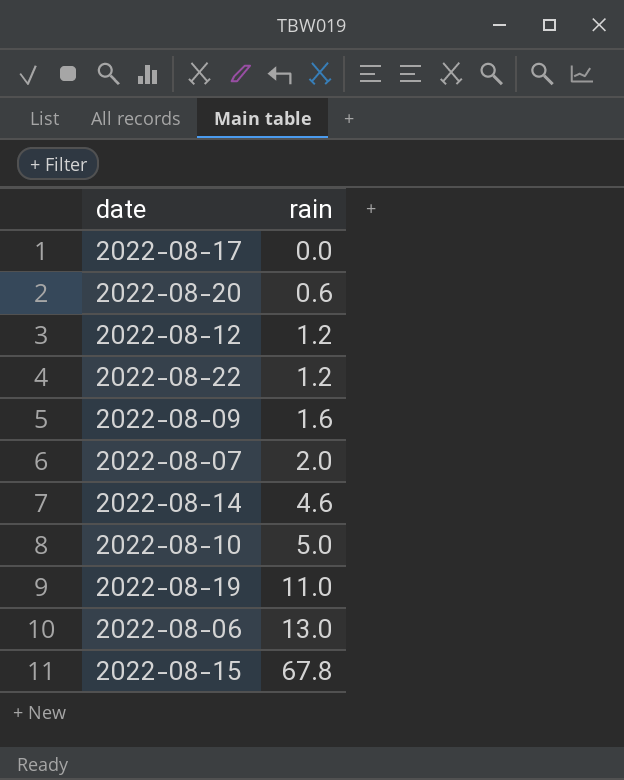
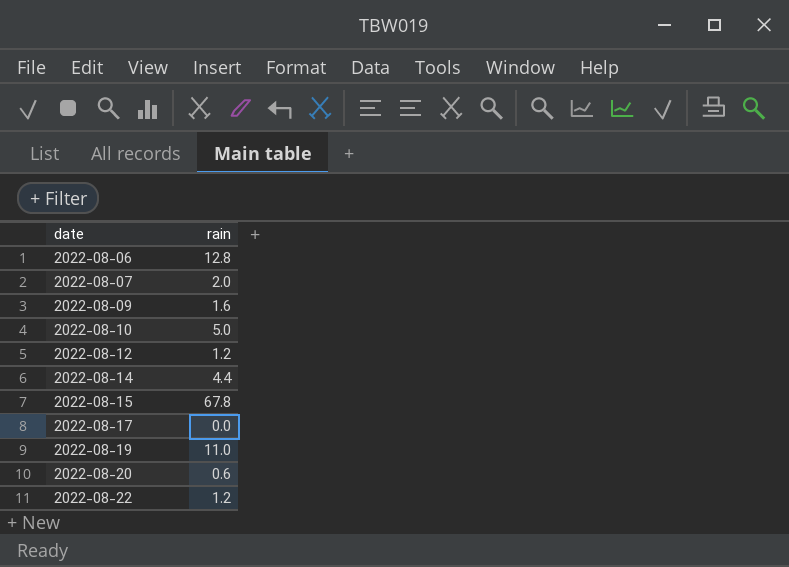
row order: rain ascending -> date ascending
2022-08-06 | rain: 13.0 -> 12.8
2022-08-14 | rain: 4.6 -> 4.4

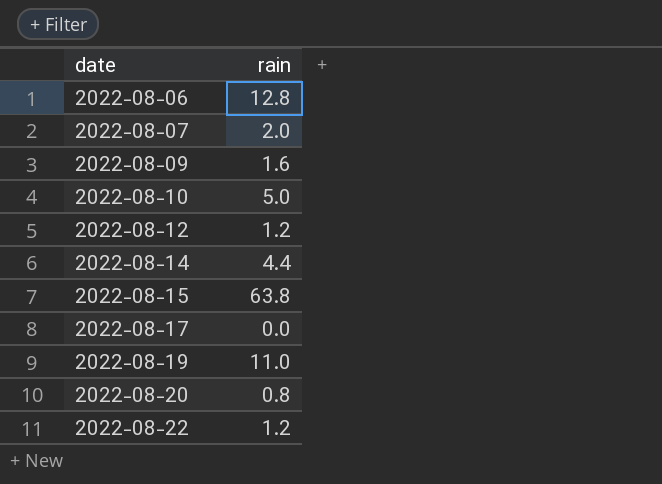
2022-08-15 | rain: 67.8 -> 63.8
2022-08-20 | rain: 0.6 -> 0.8

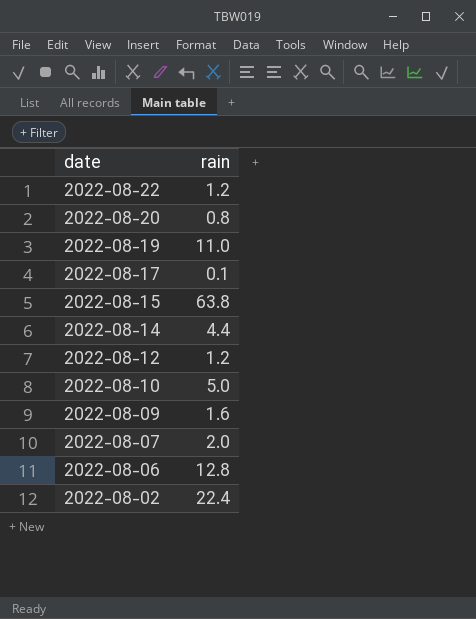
row order: date ascending -> date descending
2022-08-17 | rain: 0.0 -> 0.1
row 2022-08-02: none -> 22.4

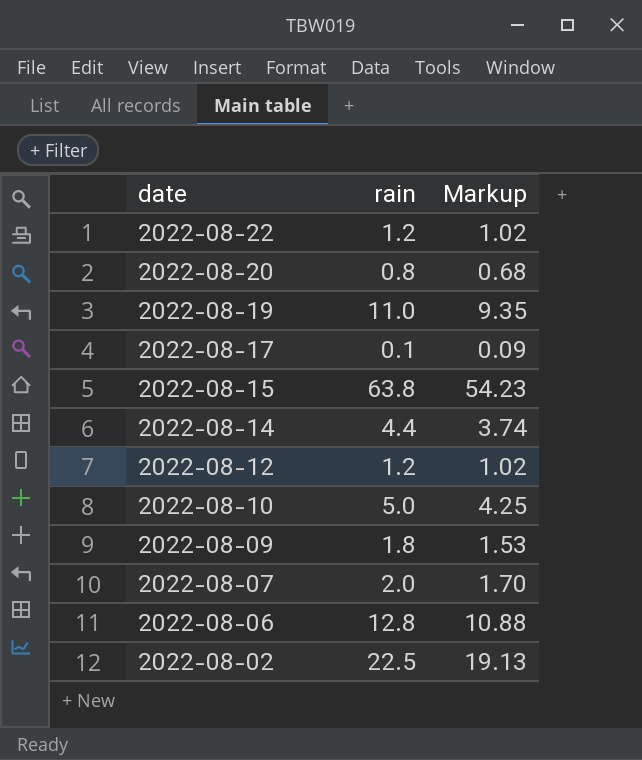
column Markup | formula: none -> [rain] * 0.85
2022-08-09 | rain: 1.6 -> 1.8
2022-08-02 | rain: 22.4 -> 22.5

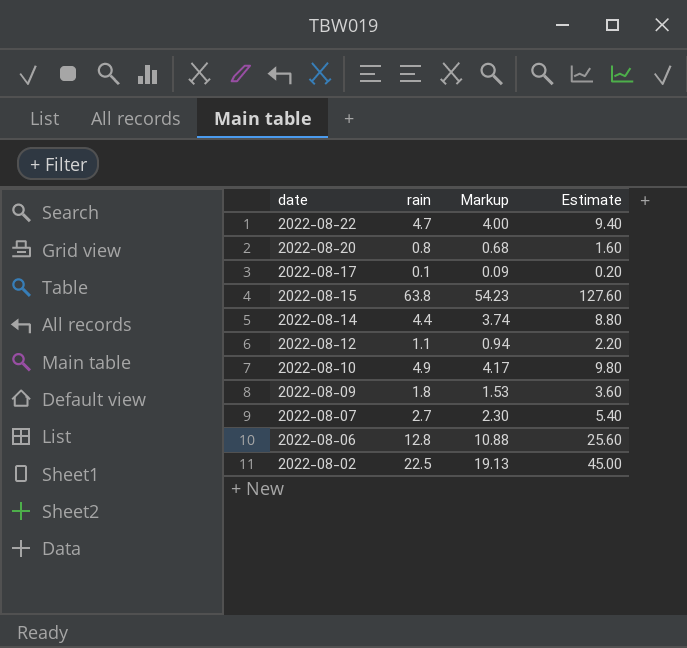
column Estimate | formula: none -> [rain] * 2
row 2022-08-19: 11.0 | 9.35 -> none
2022-08-22 | rain: 1.2 -> 4.7
2022-08-22 | Markup: 1.02 -> 4.00
2022-08-12 | rain: 1.2 -> 1.1
2022-08-12 | Markup: 1.02 -> 0.94
2022-08-10 | rain: 5.0 -> 4.9
2022-08-10 | Markup: 4.25 -> 4.17
2022-08-07 | rain: 2.0 -> 2.7
2022-08-07 | Markup: 1.70 -> 2.30

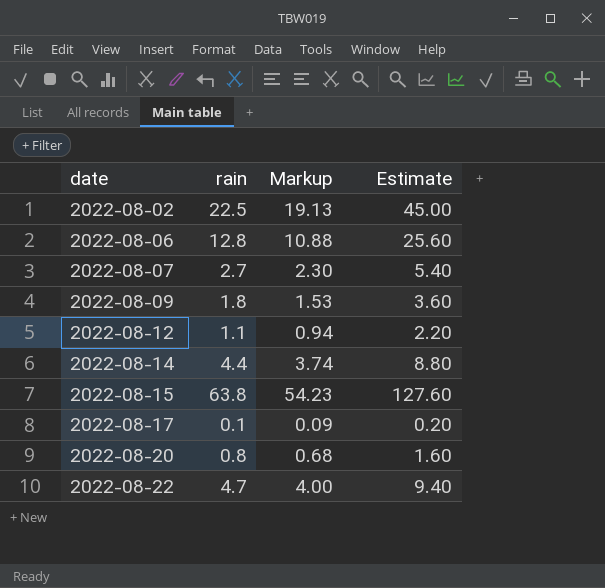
row order: date descending -> date ascending
row 2022-08-10: 4.9 | 4.17 | 9.80 -> none

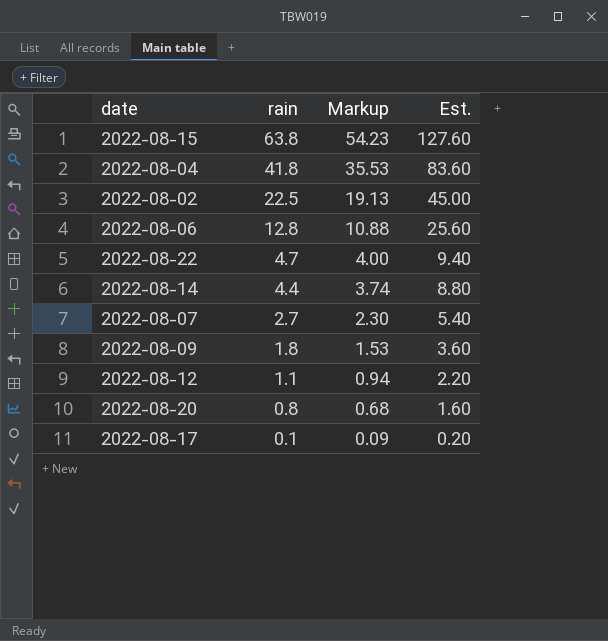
row order: date ascending -> rain descending
column name: Estimate -> Est.
row 2022-08-04: none -> 41.8 | 35.53 | 83.60

